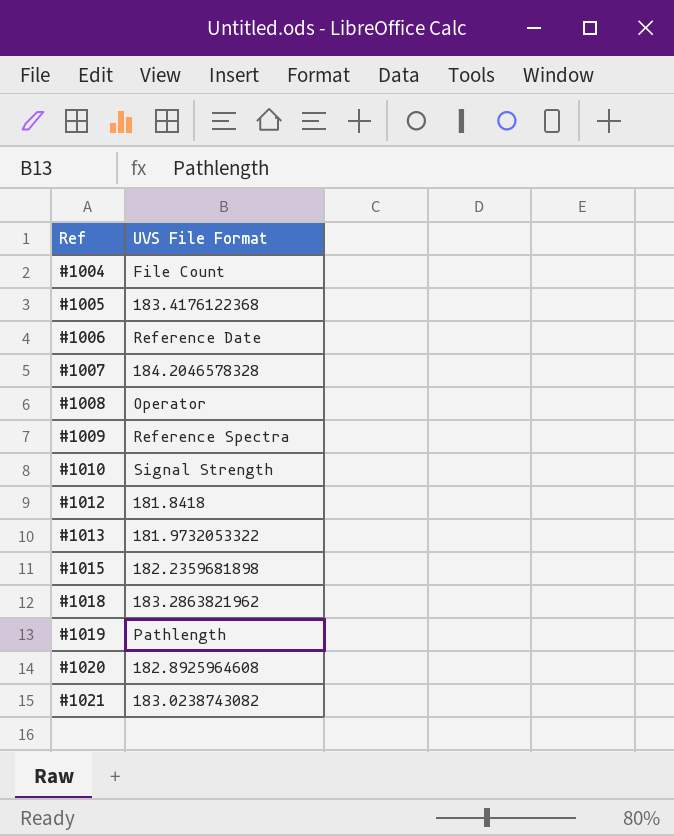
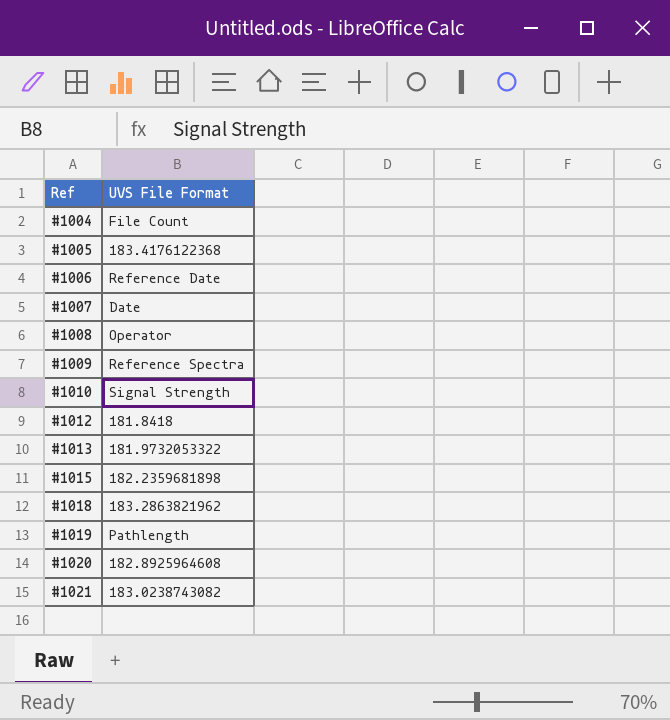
#1007 | UVS File Format: 184.2046578328 -> Date

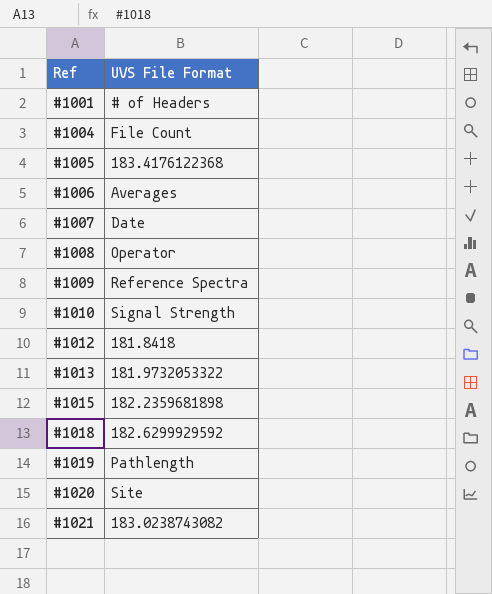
row #1001: none -> # of Headers
#1006 | UVS File Format: Reference Date -> Averages
#1018 | UVS File Format: 183.2863821962 -> 182.6299929592
#1020 | UVS File Format: 182.8925964608 -> Site

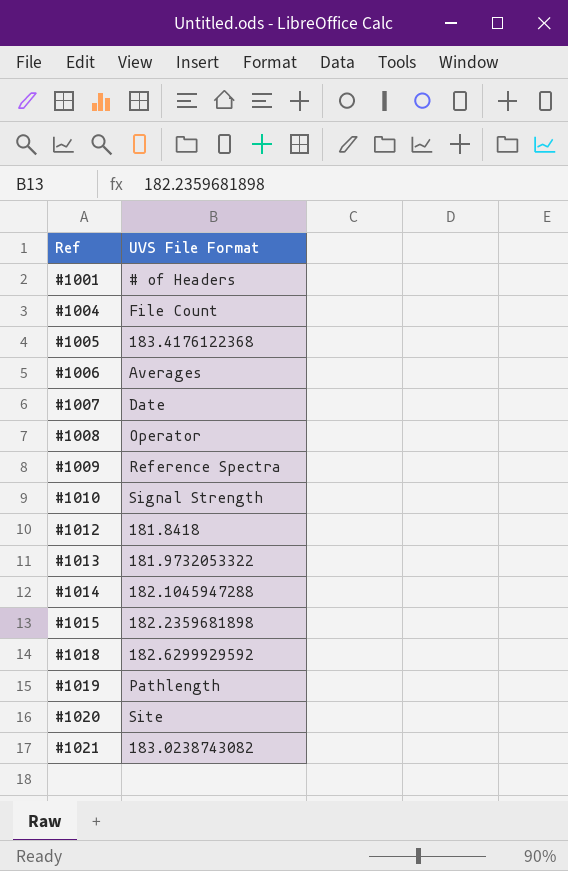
row #1014: none -> 182.1045947288

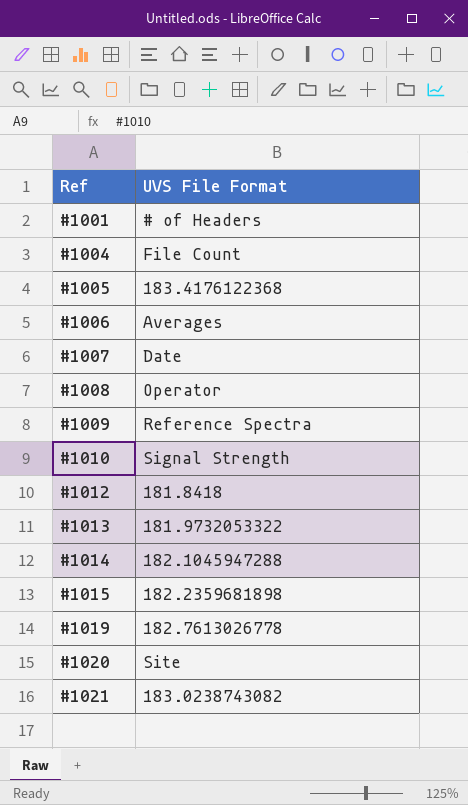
row #1018: 182.6299929592 -> none
#1019 | UVS File Format: Pathlength -> 182.7613026778

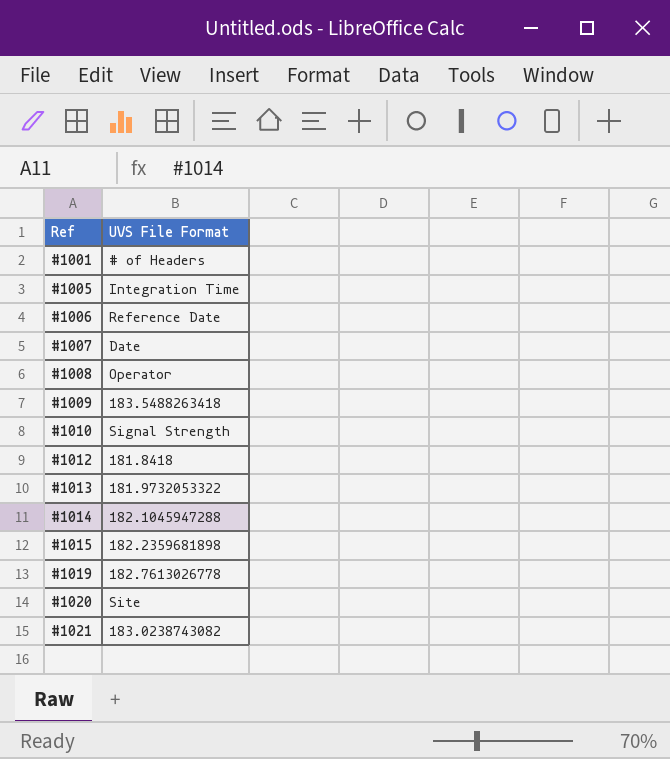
row #1004: File Count -> none
#1005 | UVS File Format: 183.4176122368 -> Integration Time
#1006 | UVS File Format: Averages -> Reference Date
#1009 | UVS File Format: Reference Spectra -> 183.5488263418

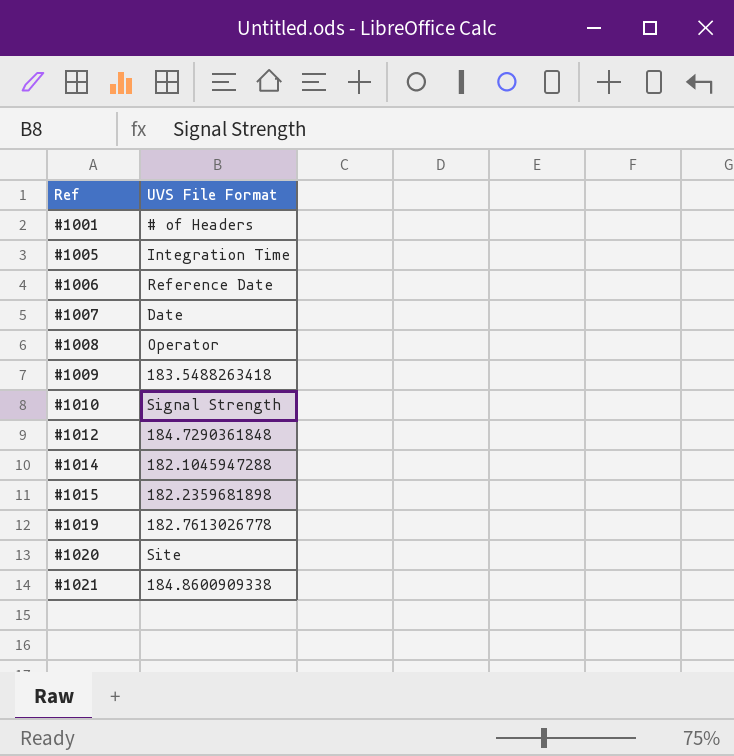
row #1013: 181.9732053322 -> none
#1012 | UVS File Format: 181.8418 -> 184.7290361848
#1021 | UVS File Format: 183.0238743082 -> 184.8600909338

